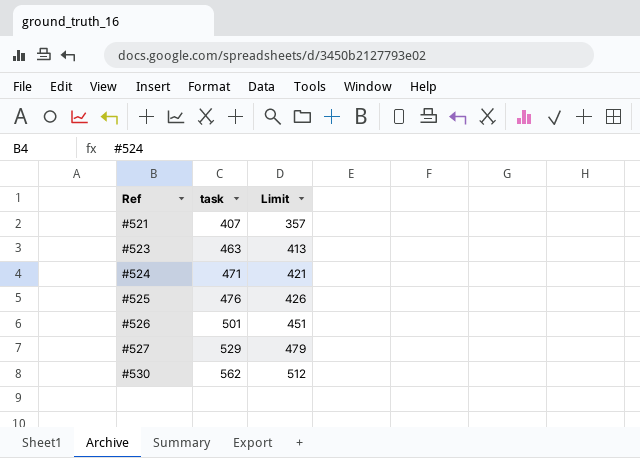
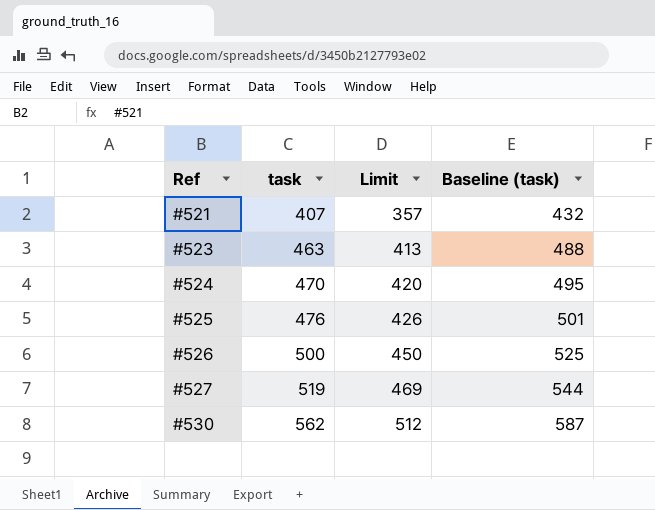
column Baseline (task) | formula: none -> [task] + 25
#524 | task: 471 -> 470
#524 | Limit: 421 -> 420
#526 | task: 501 -> 500
#526 | Limit: 451 -> 450
#527 | task: 529 -> 519
#527 | Limit: 479 -> 469

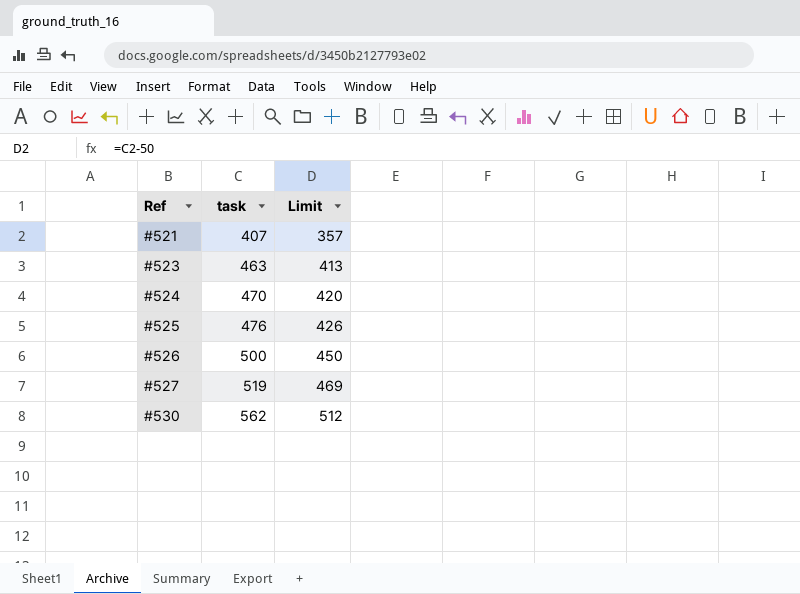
column Baseline (task) | formula: [task] + 25 -> none

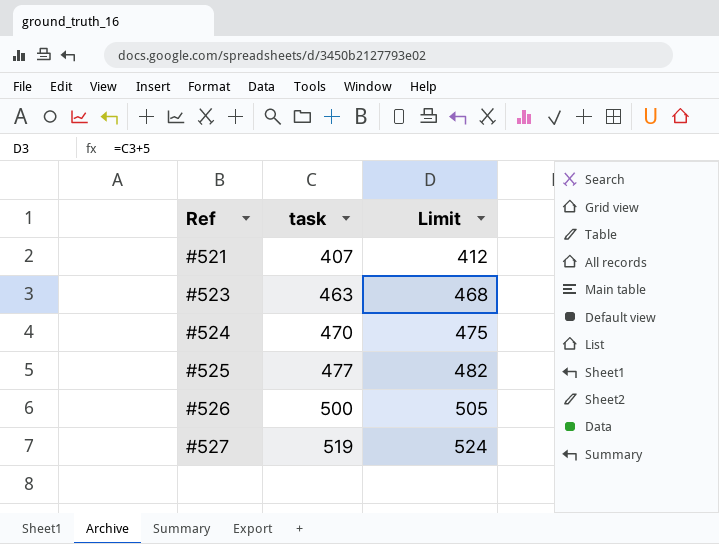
column Limit | formula: [task] - 50 -> [task] + 5
row #530: 562 | 512 -> none
#525 | task: 476 -> 477

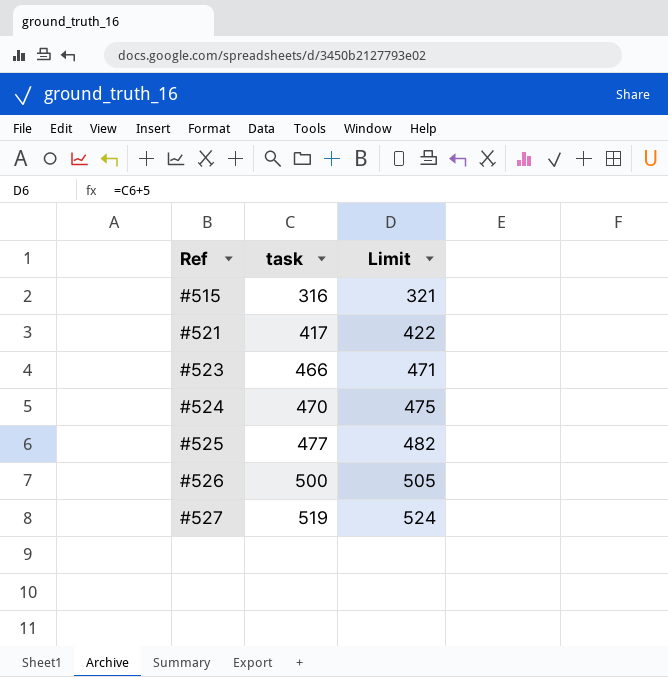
row #515: none -> 316 | 321
#521 | task: 407 -> 417
#521 | Limit: 412 -> 422
#523 | task: 463 -> 466
#523 | Limit: 468 -> 471

